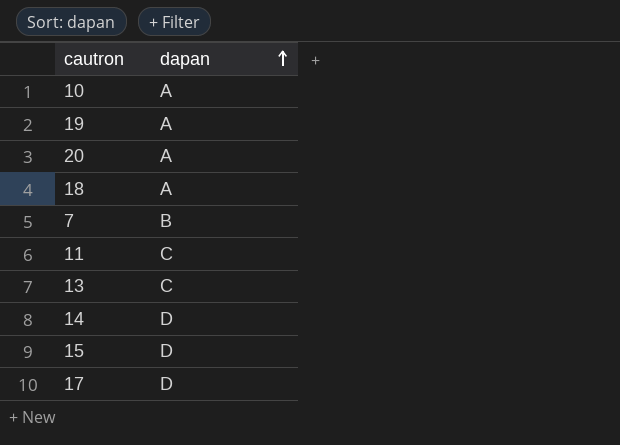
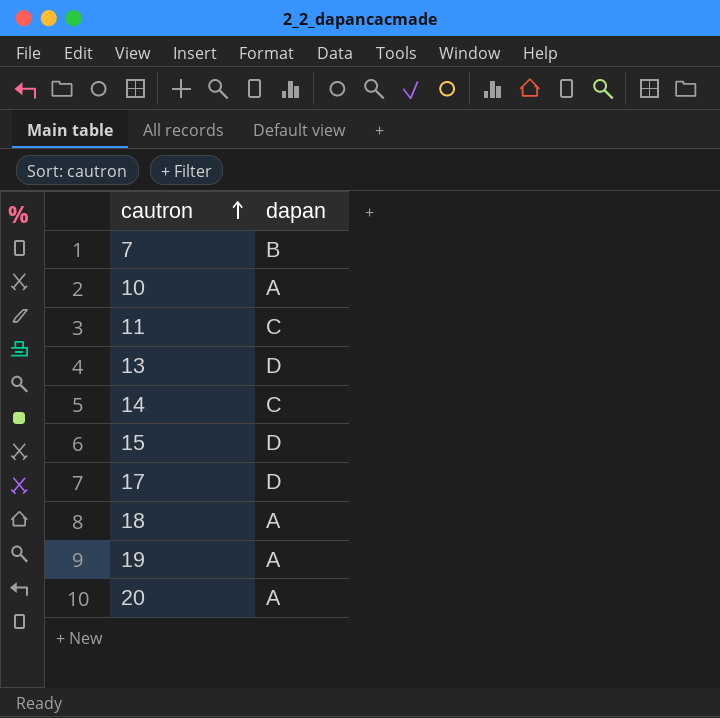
row order: dapan ascending -> cautron ascending
13 | dapan: C -> D
14 | dapan: D -> C

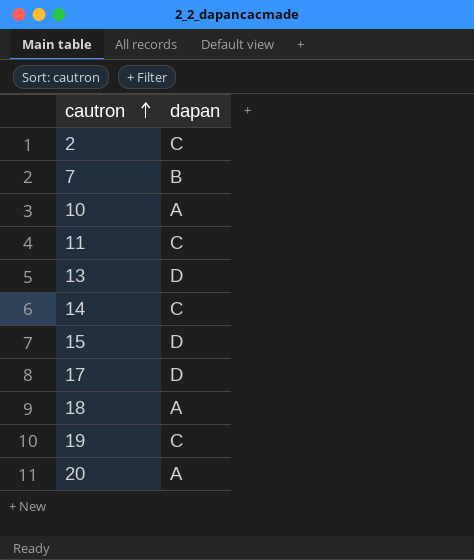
row 2: none -> C
19 | dapan: A -> C

